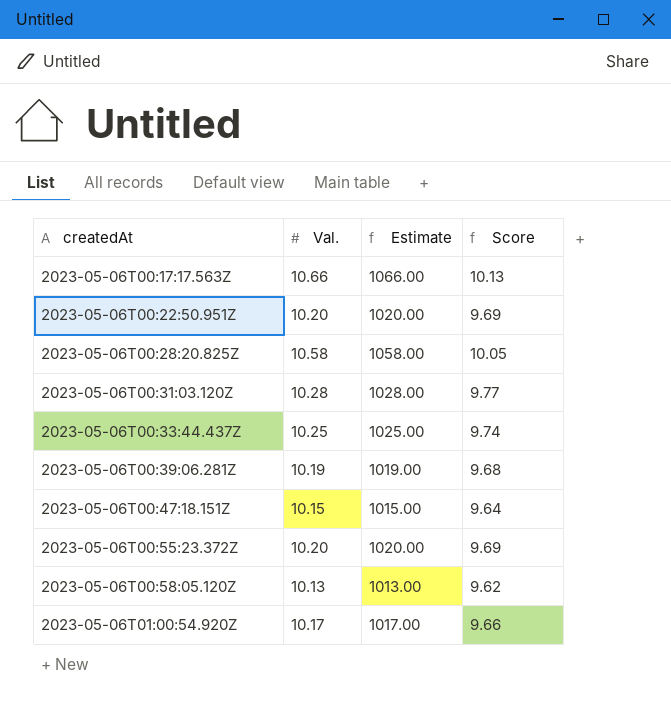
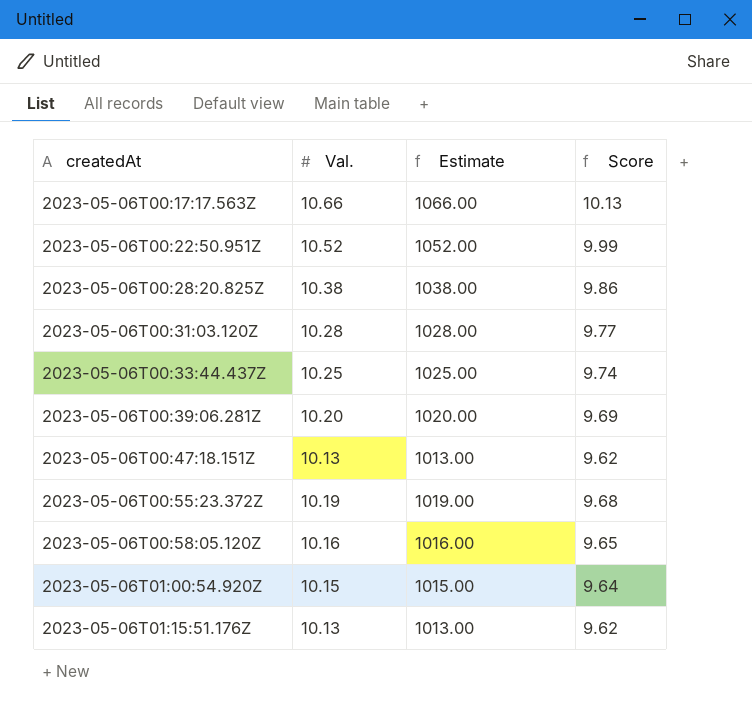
2023-05-06T00:22:50.951Z | Val.: 10.20 -> 10.52
2023-05-06T00:22:50.951Z | Estimate: 1020.00 -> 1052.00
2023-05-06T00:22:50.951Z | Score: 9.69 -> 9.99
2023-05-06T00:28:20.825Z | Val.: 10.58 -> 10.38
2023-05-06T00:28:20.825Z | Estimate: 1058.00 -> 1038.00
2023-05-06T00:28:20.825Z | Score: 10.05 -> 9.86
2023-05-06T00:39:06.281Z | Val.: 10.19 -> 10.20
2023-05-06T00:39:06.281Z | Estimate: 1019.00 -> 1020.00
2023-05-06T00:39:06.281Z | Score: 9.68 -> 9.69
2023-05-06T00:47:18.151Z | Val.: 10.15 -> 10.13
2023-05-06T00:47:18.151Z | Estimate: 1015.00 -> 1013.00
2023-05-06T00:47:18.151Z | Score: 9.64 -> 9.62
2023-05-06T00:55:23.372Z | Val.: 10.20 -> 10.19
2023-05-06T00:55:23.372Z | Estimate: 1020.00 -> 1019.00
2023-05-06T00:55:23.372Z | Score: 9.69 -> 9.68
2023-05-06T00:58:05.120Z | Val.: 10.13 -> 10.16
2023-05-06T00:58:05.120Z | Estimate: 1013.00 -> 1016.00
2023-05-06T00:58:05.120Z | Score: 9.62 -> 9.65
2023-05-06T01:00:54.920Z | Val.: 10.17 -> 10.15
2023-05-06T01:00:54.920Z | Estimate: 1017.00 -> 1015.00
2023-05-06T01:00:54.920Z | Score: 9.66 -> 9.64
row 2023-05-06T01:15:51.176Z: none -> 10.13 | 1013.00 | 9.62

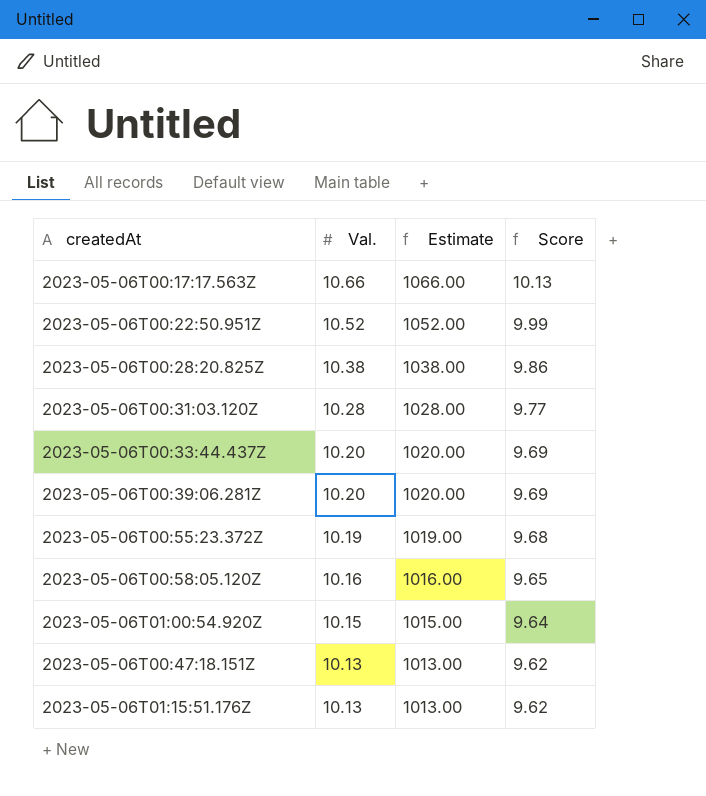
row order: createdAt ascending -> Val. descending
2023-05-06T00:33:44.437Z | Val.: 10.25 -> 10.20
2023-05-06T00:33:44.437Z | Estimate: 1025.00 -> 1020.00
2023-05-06T00:33:44.437Z | Score: 9.74 -> 9.69

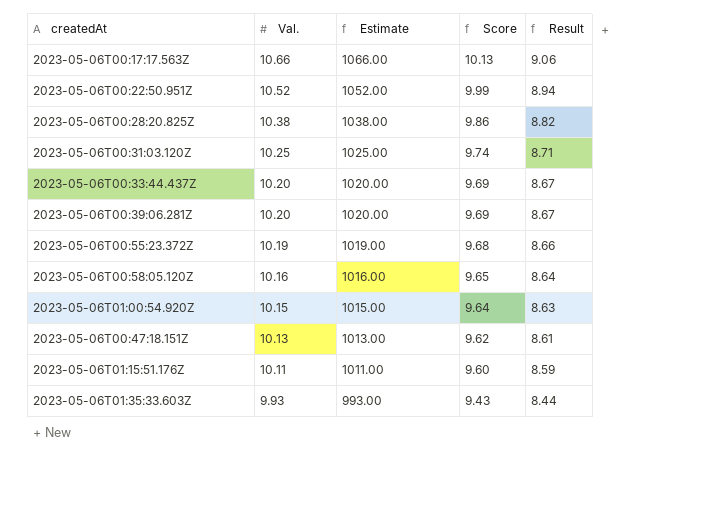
column Result | formula: none -> [Val.] * 0.85
2023-05-06T00:31:03.120Z | Val.: 10.28 -> 10.25
2023-05-06T00:31:03.120Z | Estimate: 1028.00 -> 1025.00
2023-05-06T00:31:03.120Z | Score: 9.77 -> 9.74
2023-05-06T01:15:51.176Z | Val.: 10.13 -> 10.11
2023-05-06T01:15:51.176Z | Estimate: 1013.00 -> 1011.00
2023-05-06T01:15:51.176Z | Score: 9.62 -> 9.60
row 2023-05-06T01:35:33.603Z: none -> 9.93 | 993.00 | 9.43 | 8.44

